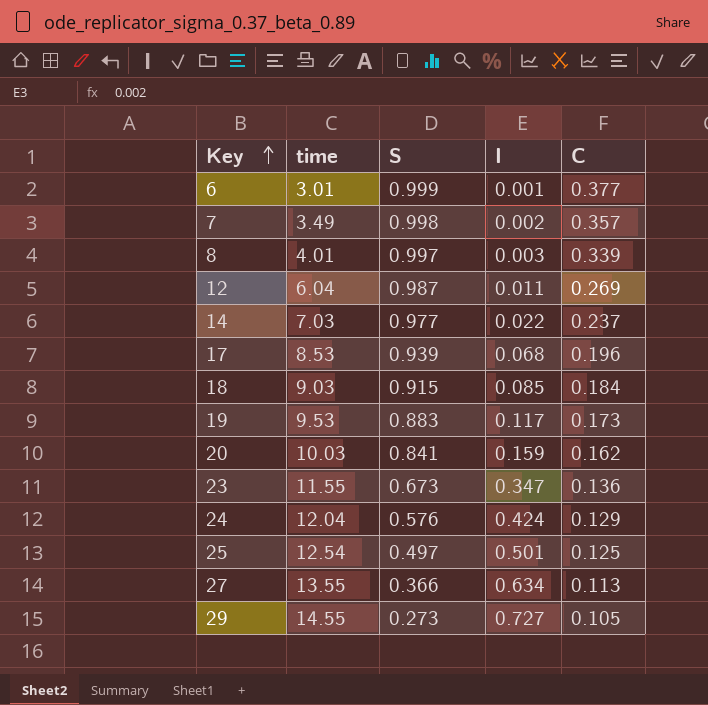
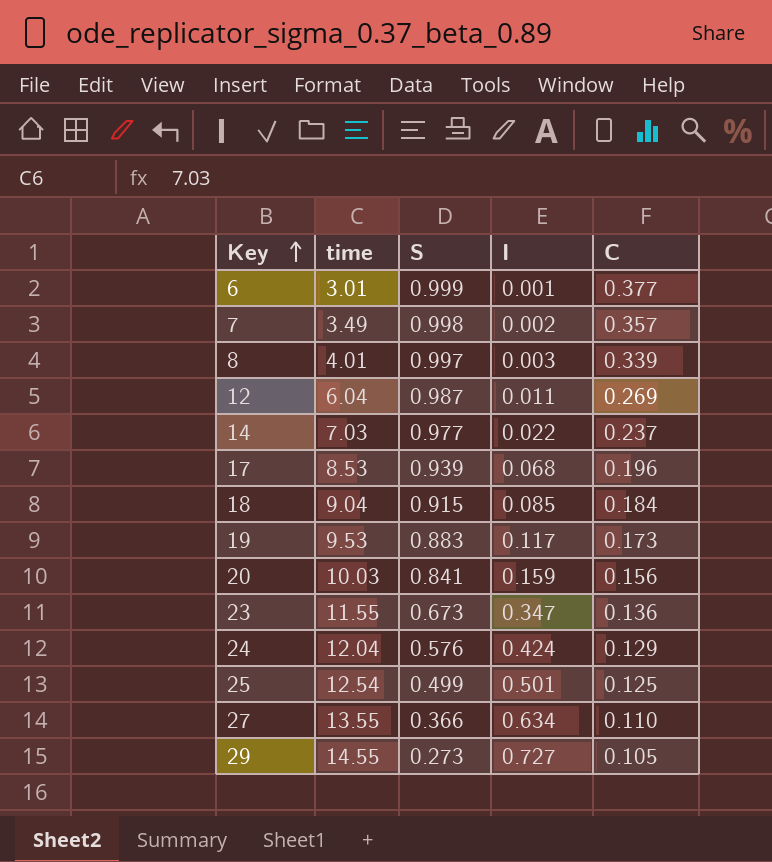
18 | time: 9.03 -> 9.04
20 | C: 0.162 -> 0.156
25 | S: 0.497 -> 0.499
27 | C: 0.113 -> 0.110

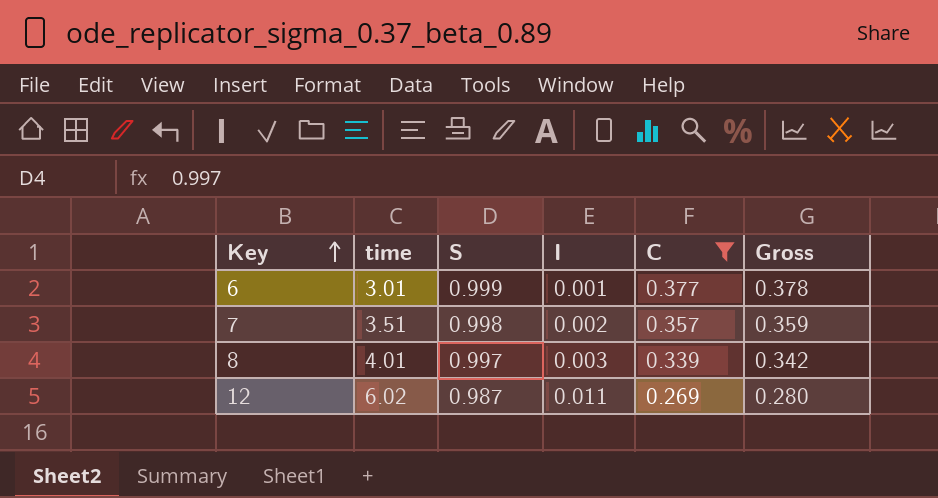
filter: none -> C >= 0.269
column Gross | formula: none -> [I] + [C]
7 | time: 3.49 -> 3.51
12 | time: 6.04 -> 6.02

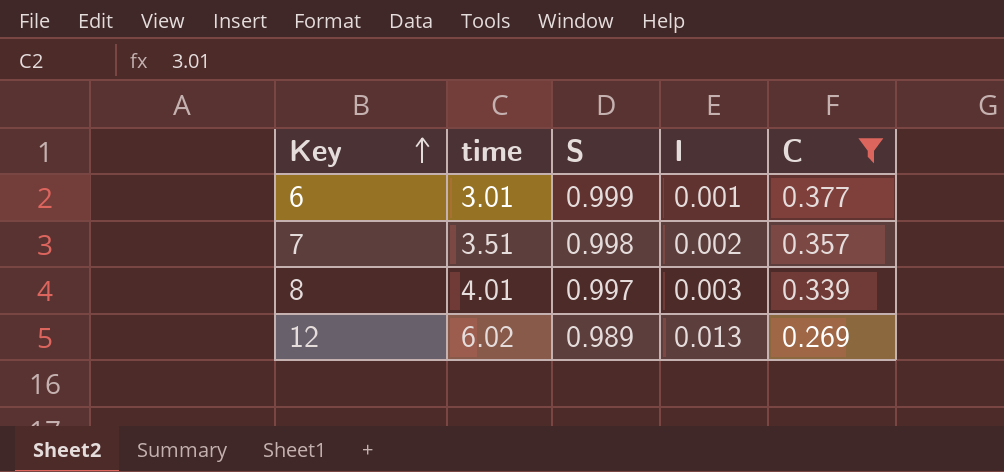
column Gross | formula: [I] + [C] -> none
12 | S: 0.987 -> 0.989
12 | I: 0.011 -> 0.013

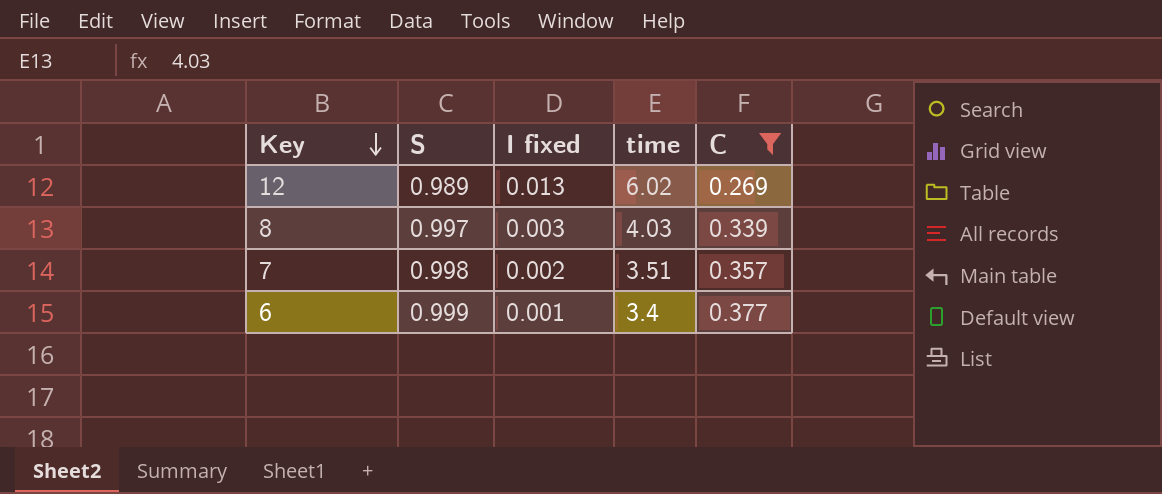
row order: Key ascending -> Key descending
column name: I -> I fixed
column time | position: 2 -> 4
8 | time: 4.01 -> 4.03
6 | time: 3.01 -> 3.4

